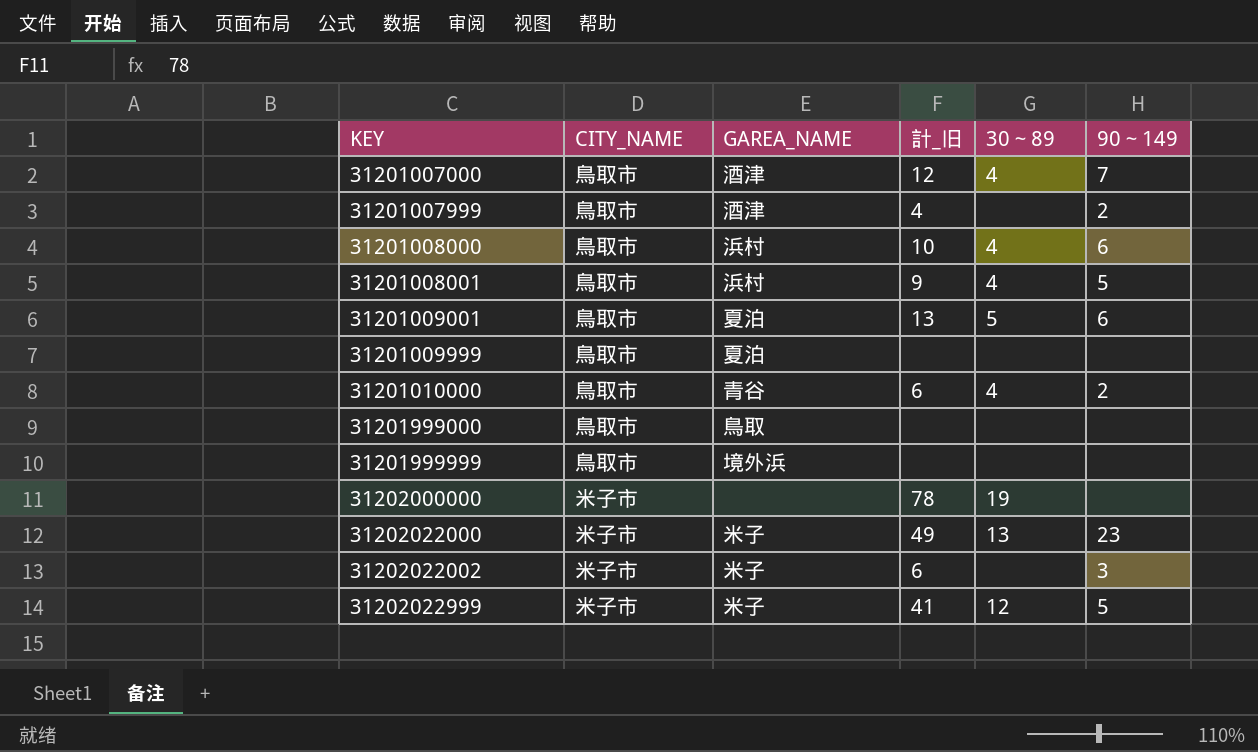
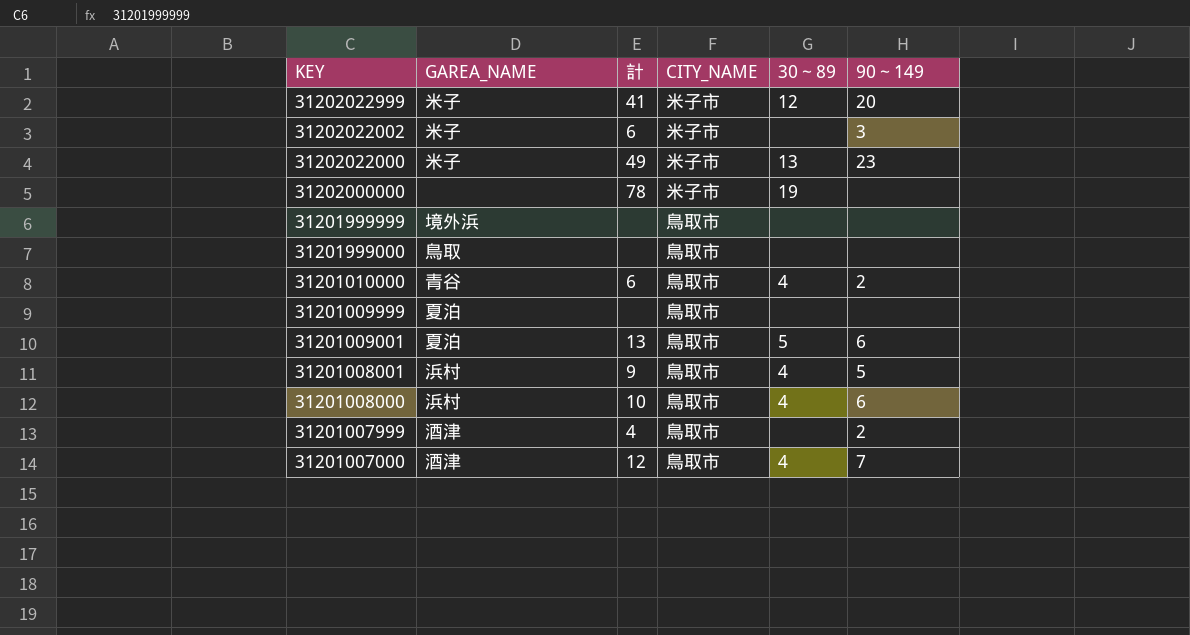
row order: KEY ascending -> KEY descending
column name: 計_旧 -> 計
column CITY_NAME | position: 2 -> 4
31202022999 | 90～149: 5 -> 20

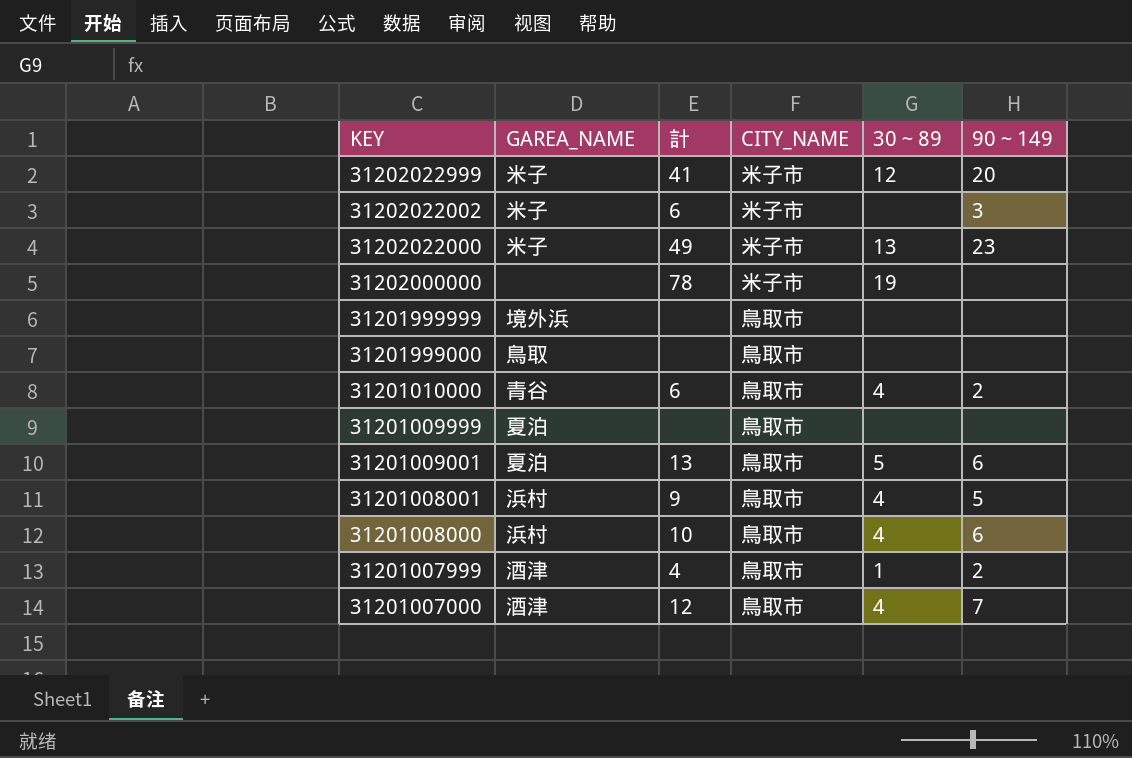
31201007999 | 30～89: none -> 1

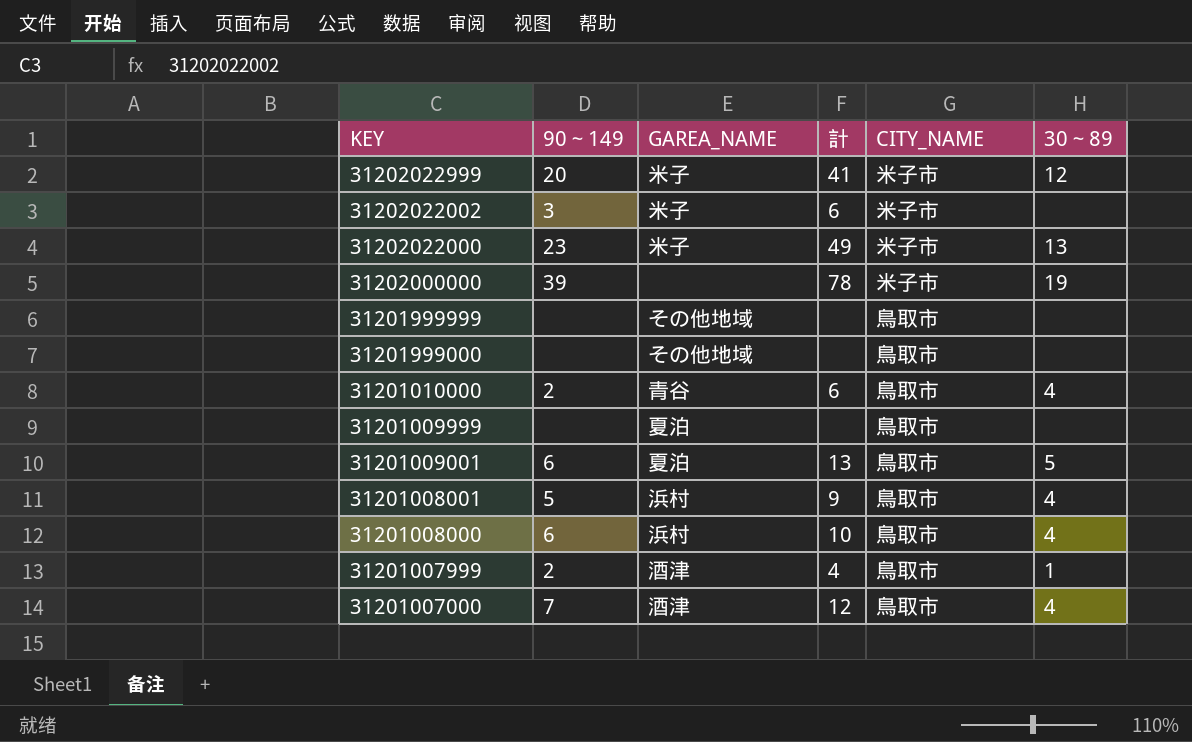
column 90～149 | position: 6 -> 2
31202000000 | 90～149: none -> 39
31201999999 | GAREA_NAME: 境外浜 -> その他地域
31201999000 | GAREA_NAME: 鳥取 -> その他地域

